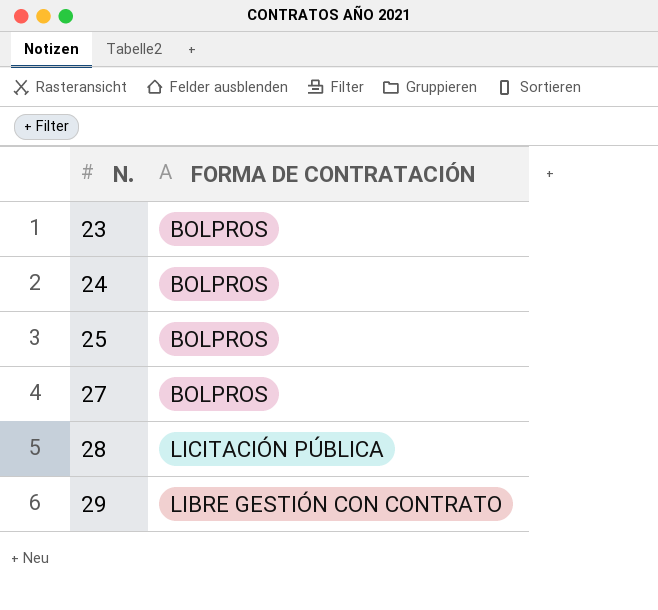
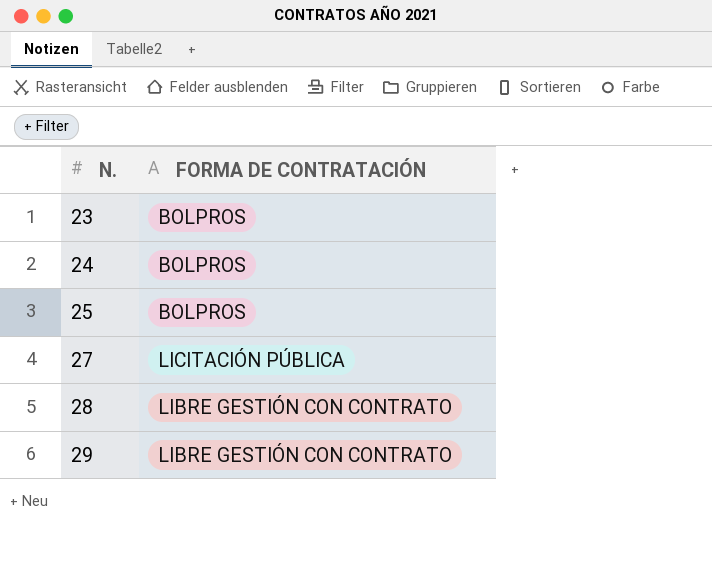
27 | FORMA DE CONTRATACIÓN: BOLPROS -> LICITACIÓN PÚBLICA
28 | FORMA DE CONTRATACIÓN: LICITACIÓN PÚBLICA -> LIBRE GESTIÓN CON CONTRATO

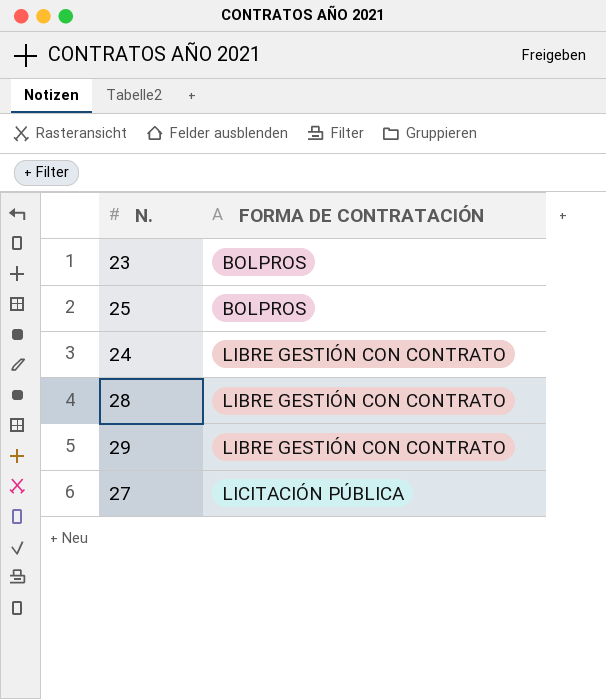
row order: N. ascending -> FORMA DE CONTRATACIÓN ascending
24 | FORMA DE CONTRATACIÓN: BOLPROS -> LIBRE GESTIÓN CON CONTRATO

